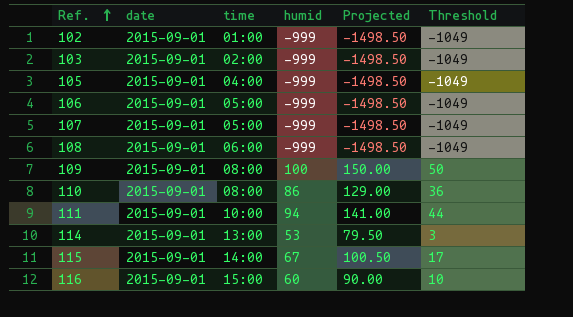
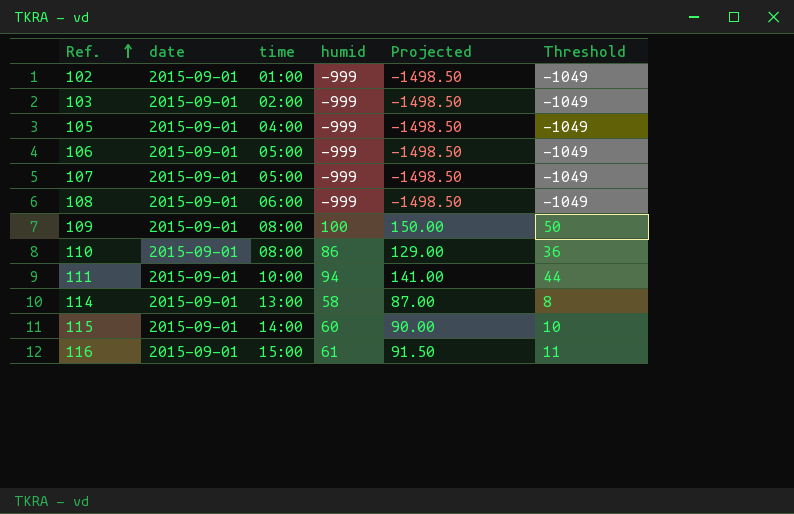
114 | humid: 53 -> 58
114 | Projected: 79.50 -> 87.00
114 | Threshold: 3 -> 8
115 | humid: 67 -> 60
115 | Projected: 100.50 -> 90.00
115 | Threshold: 17 -> 10
116 | humid: 60 -> 61
116 | Projected: 90.00 -> 91.50
116 | Threshold: 10 -> 11

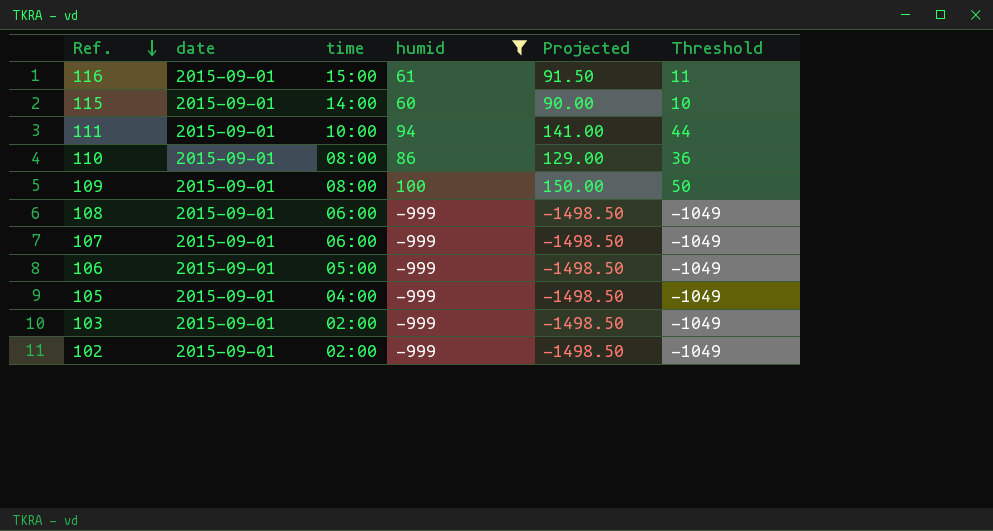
filter: none -> humid != 58
row order: Ref. ascending -> Ref. descending
107 | time: 05:00 -> 06:00
102 | time: 01:00 -> 02:00

